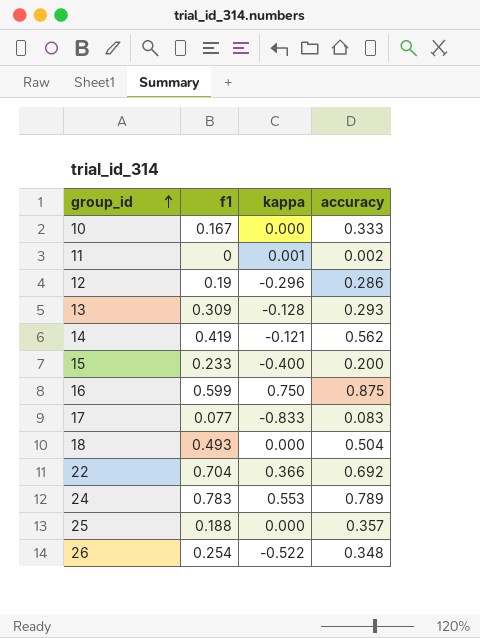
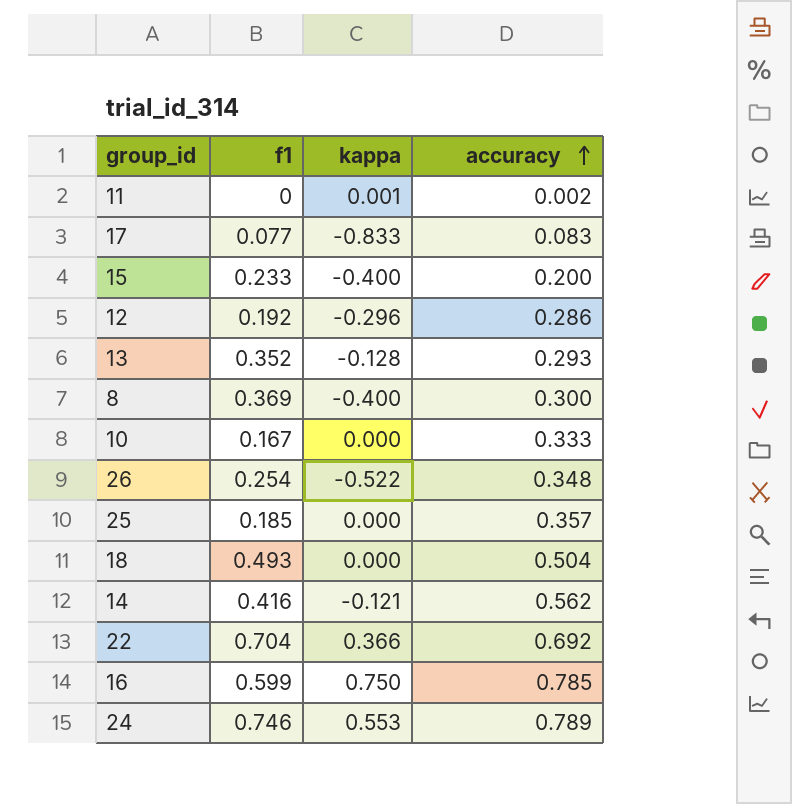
row order: group_id ascending -> accuracy ascending
12 | f1: 0.19 -> 0.192
13 | f1: 0.309 -> 0.352
row 8: none -> 0.369 | -0.400 | 0.300
25 | f1: 0.188 -> 0.185
14 | f1: 0.419 -> 0.416
16 | accuracy: 0.875 -> 0.785
24 | f1: 0.783 -> 0.746

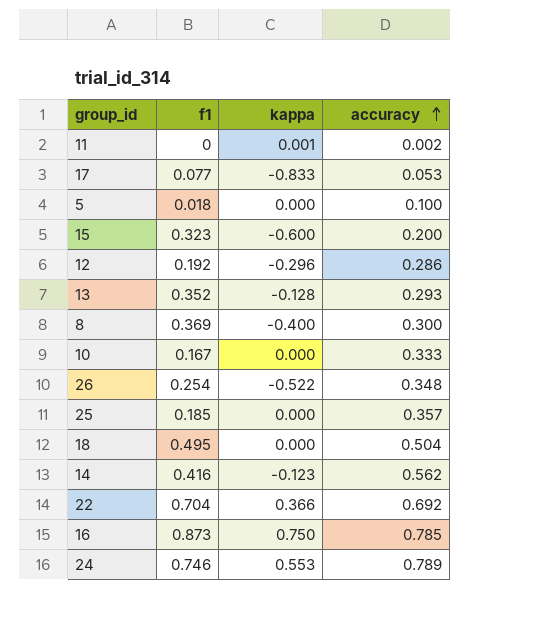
17 | accuracy: 0.083 -> 0.053
row 5: none -> 0.018 | 0.000 | 0.100
15 | f1: 0.233 -> 0.323
15 | kappa: -0.400 -> -0.600
18 | f1: 0.493 -> 0.495
14 | kappa: -0.121 -> -0.123
16 | f1: 0.599 -> 0.873

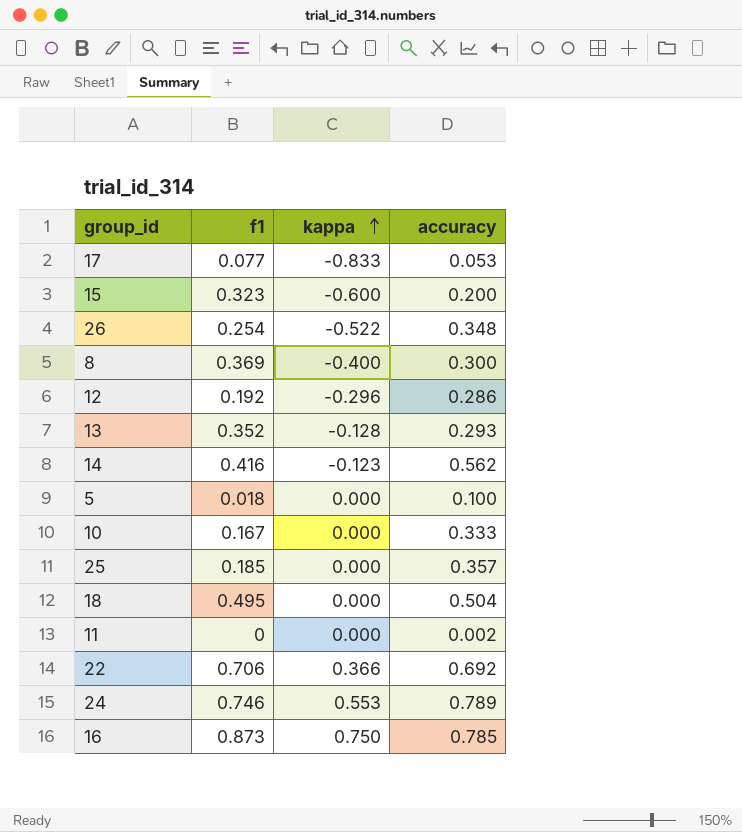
row order: accuracy ascending -> kappa ascending
11 | kappa: 0.001 -> 0.000
22 | f1: 0.704 -> 0.706

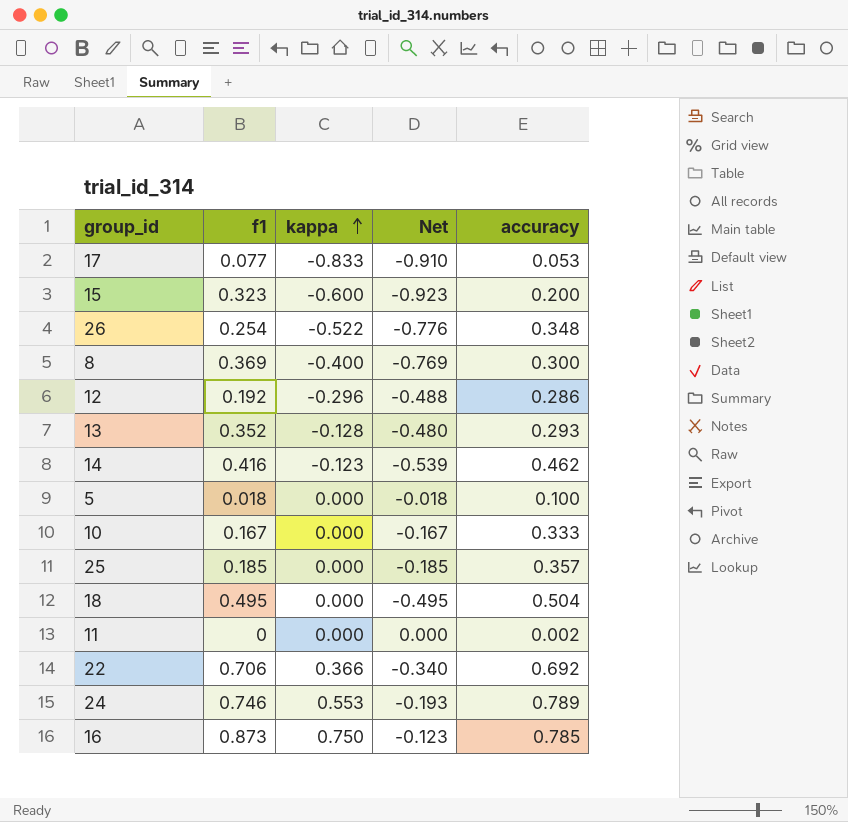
column Net | formula: none -> [kappa] - [f1]
14 | accuracy: 0.562 -> 0.462

